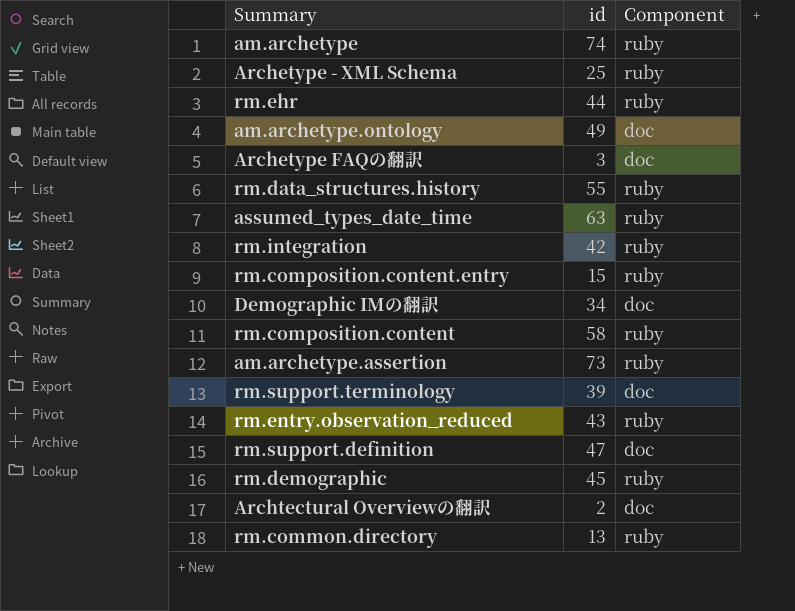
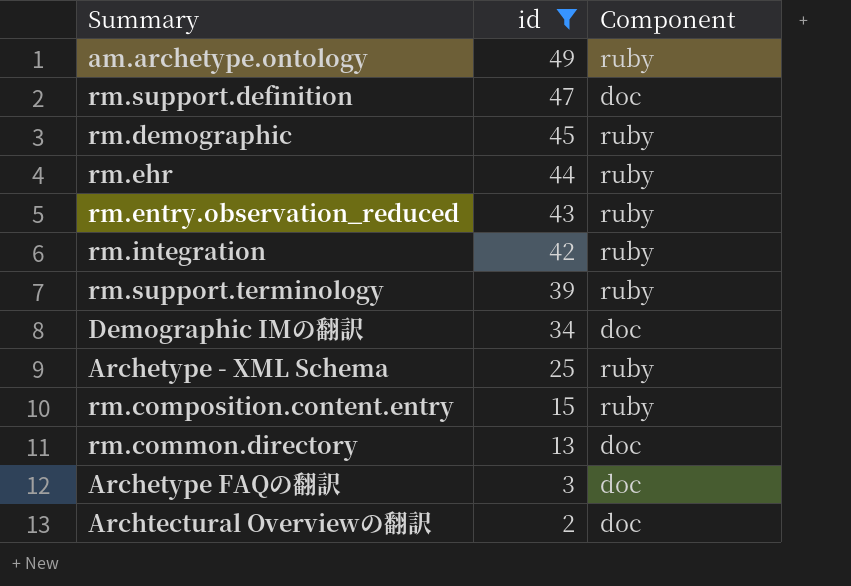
filter: none -> id <= 49
row order: none -> id descending
am.archetype.ontology | Component: doc -> ruby
rm.support.terminology | Component: doc -> ruby
rm.common.directory | Component: ruby -> doc

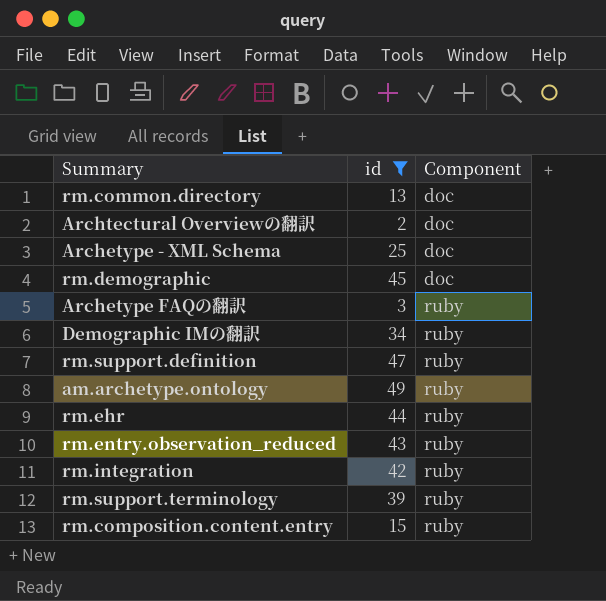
row order: id descending -> Component ascending
Archetype - XML Schema | Component: ruby -> doc
rm.demographic | Component: ruby -> doc
Archetype FAQの翻訳 | Component: doc -> ruby
Demographic IMの翻訳 | Component: doc -> ruby
rm.support.definition | Component: doc -> ruby

